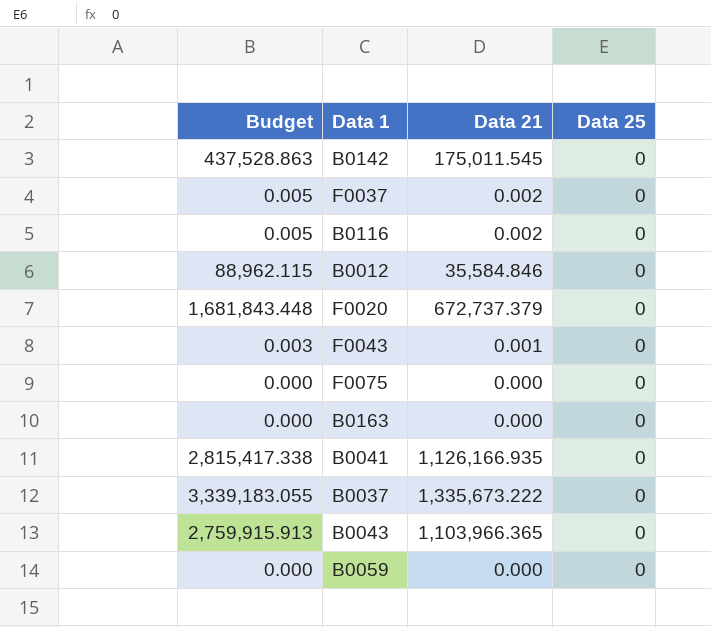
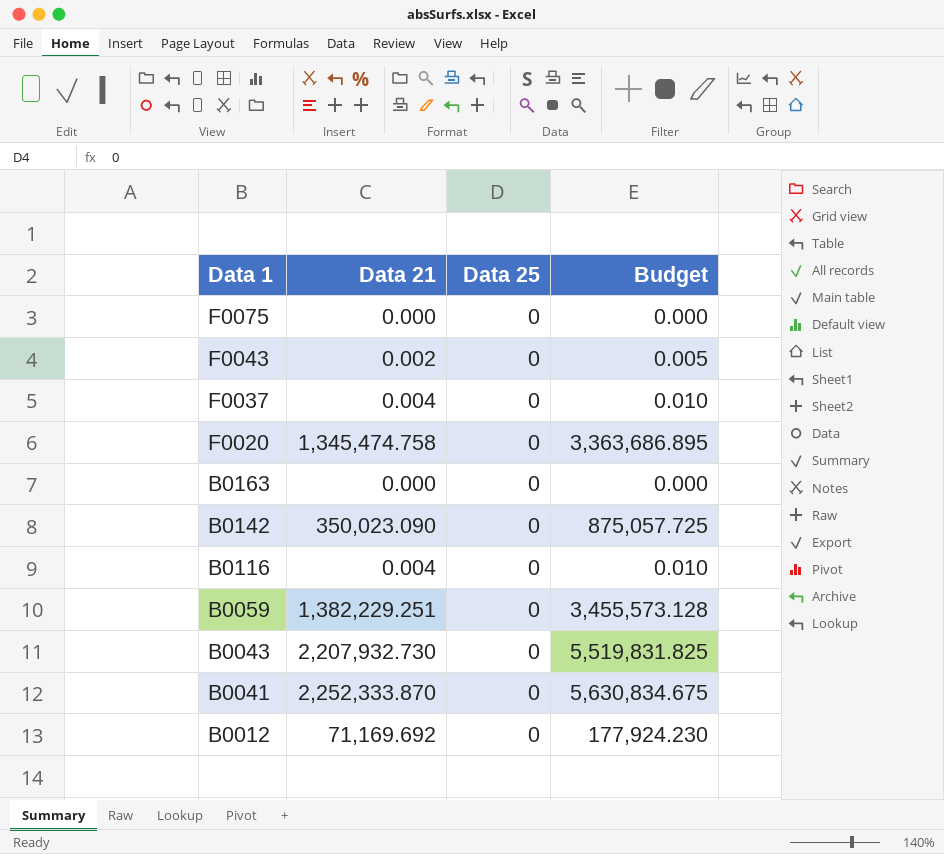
row order: none -> Data 1 descending
column Budget | position: 1 -> 4
row B0037: 3,339,183.055 | 1,335,673.222 | 0 -> none
F0043 | Data 21: 0.001 -> 0.002
F0043 | Budget: 0.003 -> 0.005
F0037 | Data 21: 0.002 -> 0.004
F0037 | Budget: 0.005 -> 0.010
F0020 | Data 21: 672,737.379 -> 1,345,474.758
F0020 | Budget: 1,681,843.448 -> 3,363,686.895
B0142 | Data 21: 175,011.545 -> 350,023.090
B0142 | Budget: 437,528.863 -> 875,057.725
B0116 | Data 21: 0.002 -> 0.004
B0116 | Budget: 0.005 -> 0.010
B0059 | Data 21: 0.000 -> 1,382,229.251
B0059 | Budget: 0.000 -> 3,455,573.128
B0043 | Data 21: 1,103,966.365 -> 2,207,932.730
B0043 | Budget: 2,759,915.913 -> 5,519,831.825
B0041 | Data 21: 1,126,166.935 -> 2,252,333.870
B0041 | Budget: 2,815,417.338 -> 5,630,834.675
B0012 | Data 21: 35,584.846 -> 71,169.692
B0012 | Budget: 88,962.115 -> 177,924.230

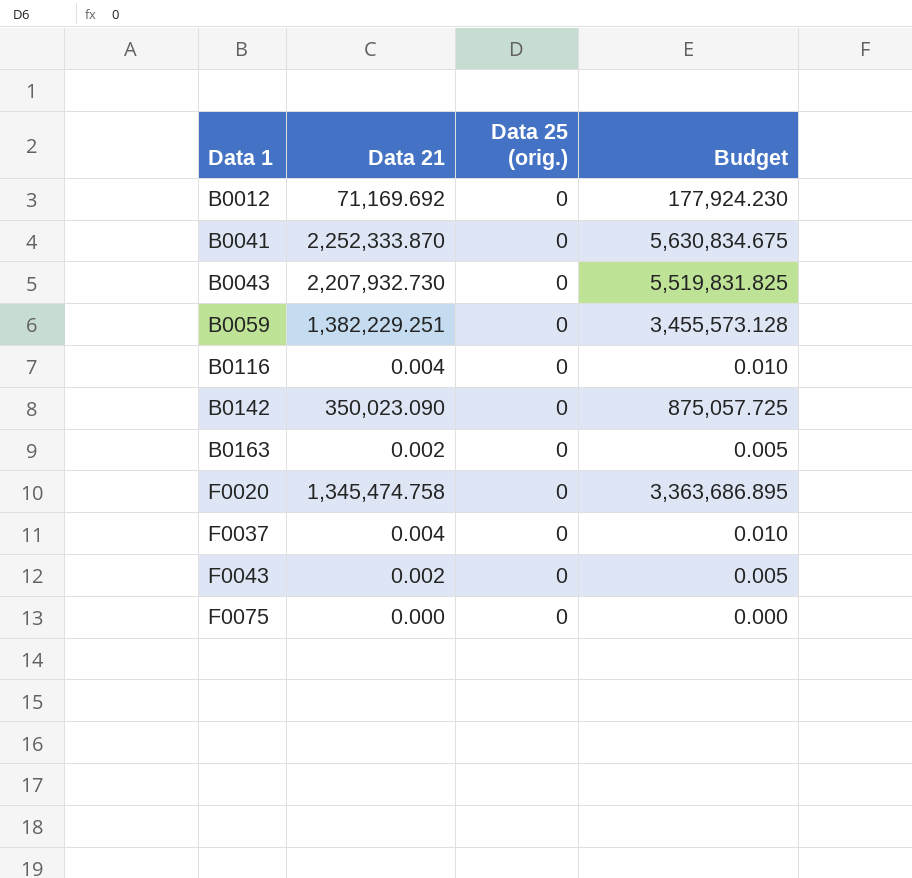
row order: Data 1 descending -> Data 1 ascending
column name: Data 25 -> Data 25 (orig.)
B0163 | Data 21: 0.000 -> 0.002
B0163 | Budget: 0.000 -> 0.005

